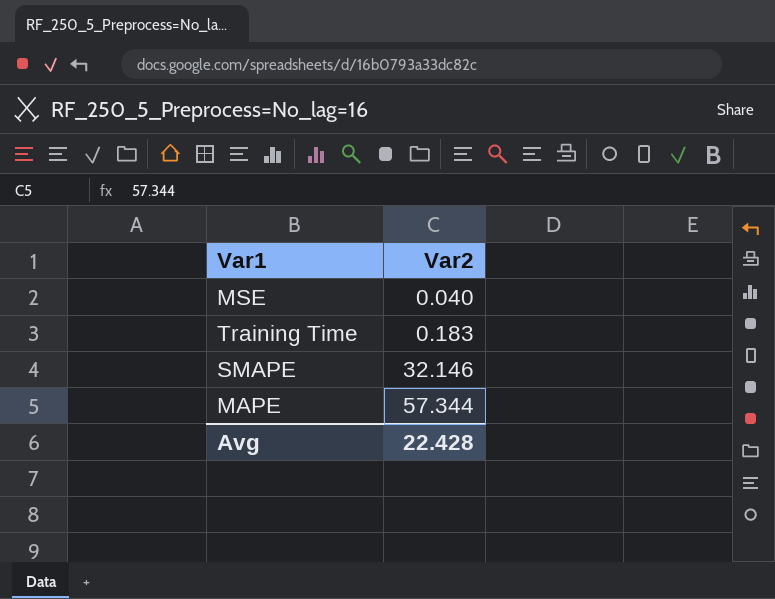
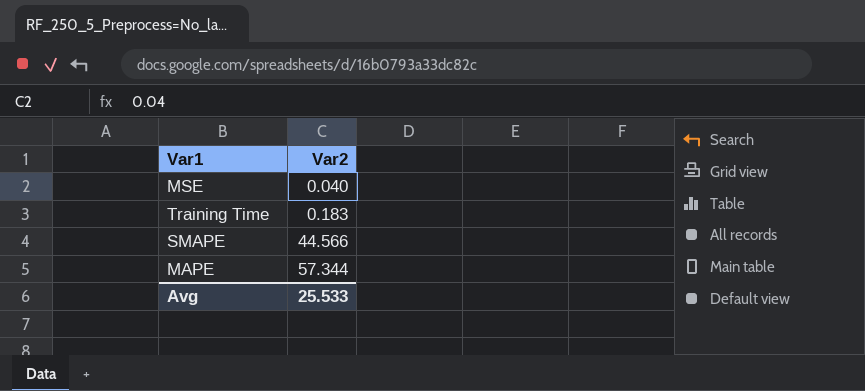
SMAPE | Var2: 32.146 -> 44.566
Avg | Var2: 22.428 -> 25.533

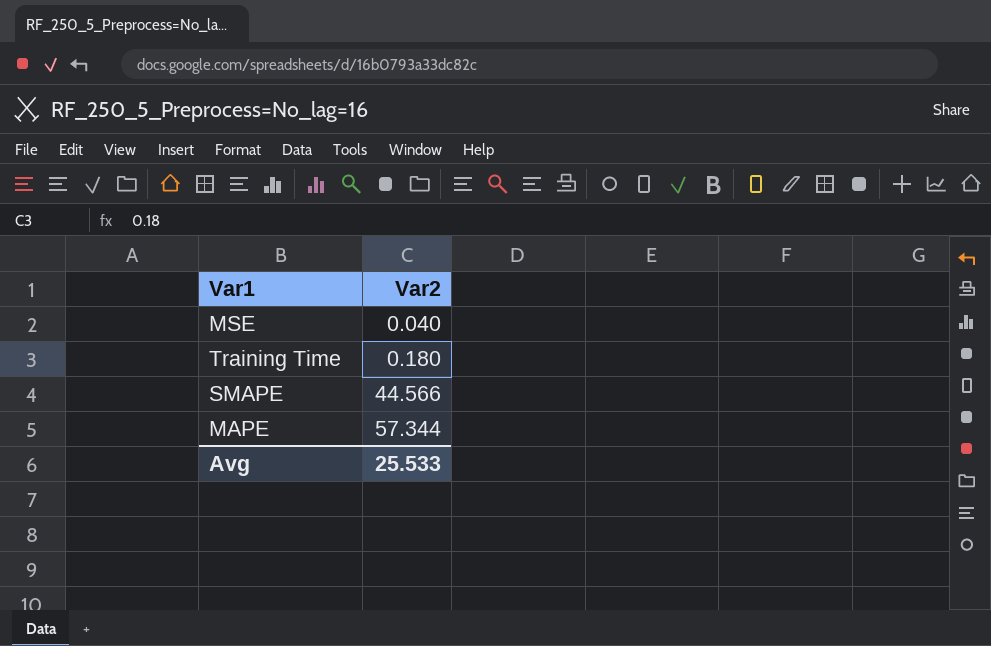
Training Time | Var2: 0.183 -> 0.180

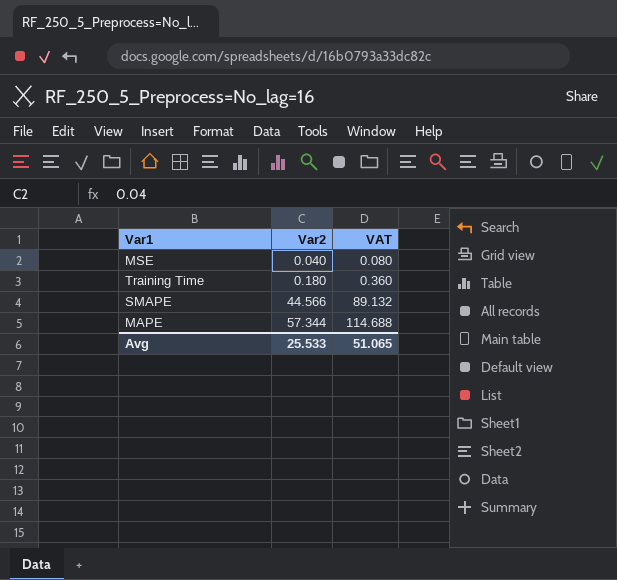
column VAT | formula: none -> [Var2] * 2

